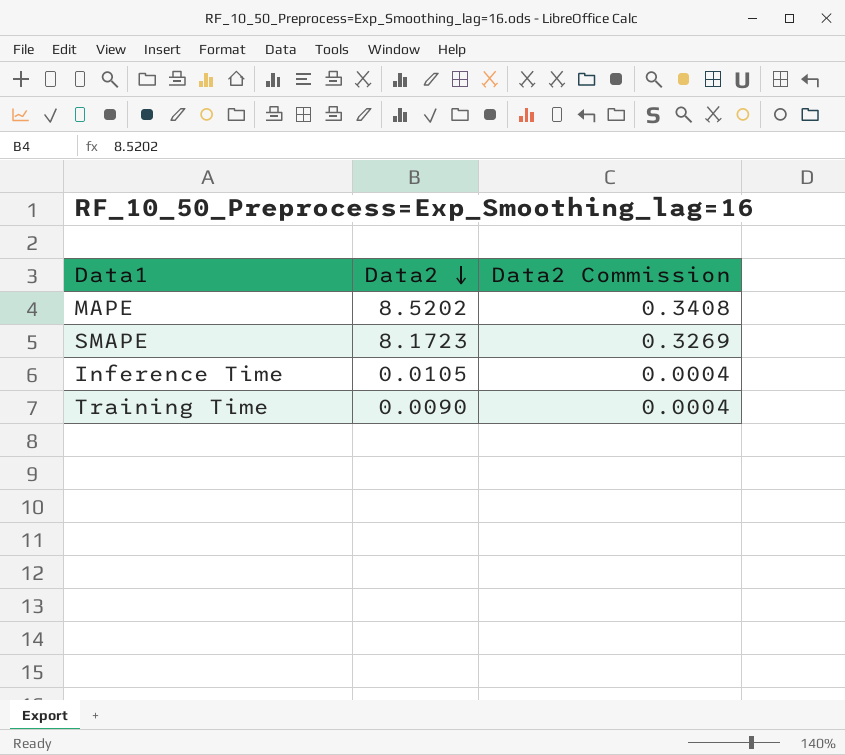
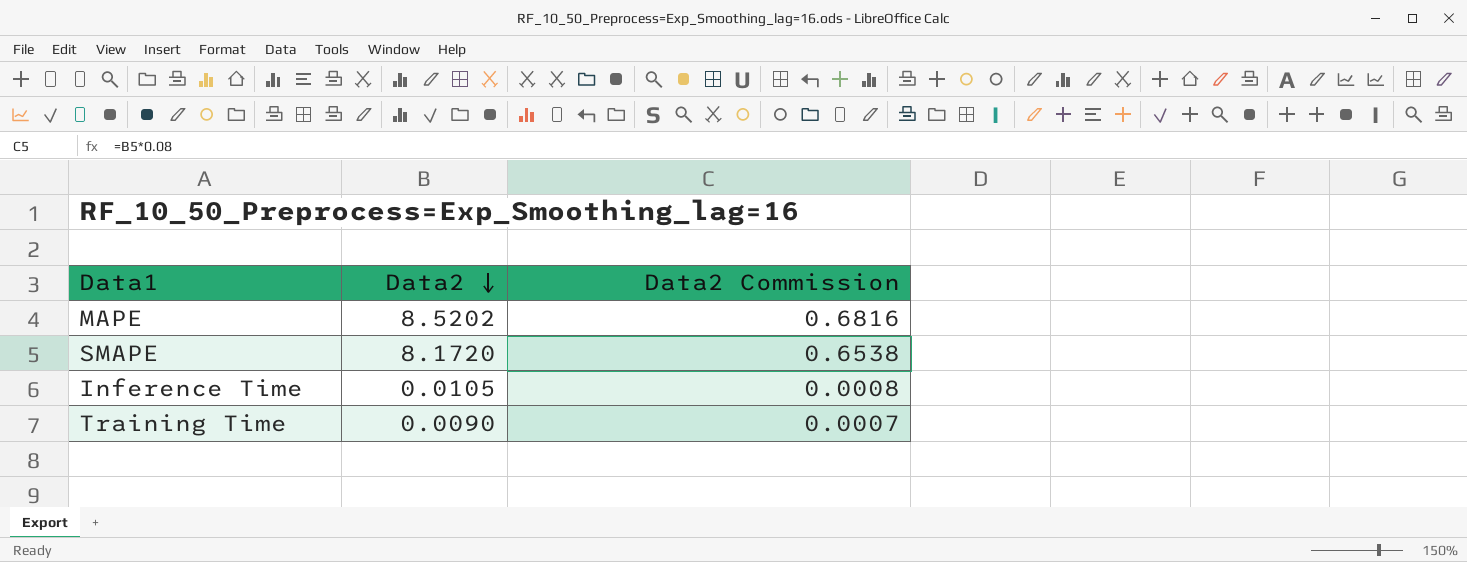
column Data2 Commission | formula: [Data2] * 0.04 -> [Data2] * 0.08
SMAPE | Data2: 8.1723 -> 8.1720

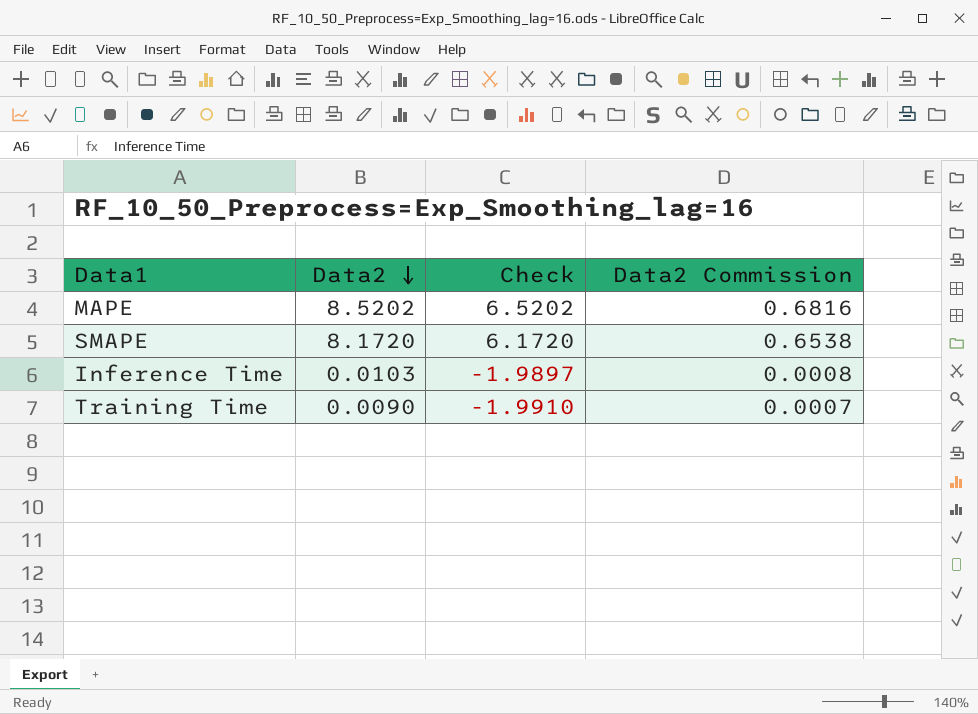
column Check | formula: none -> [Data2] - 2
Inference Time | Data2: 0.0105 -> 0.0103

